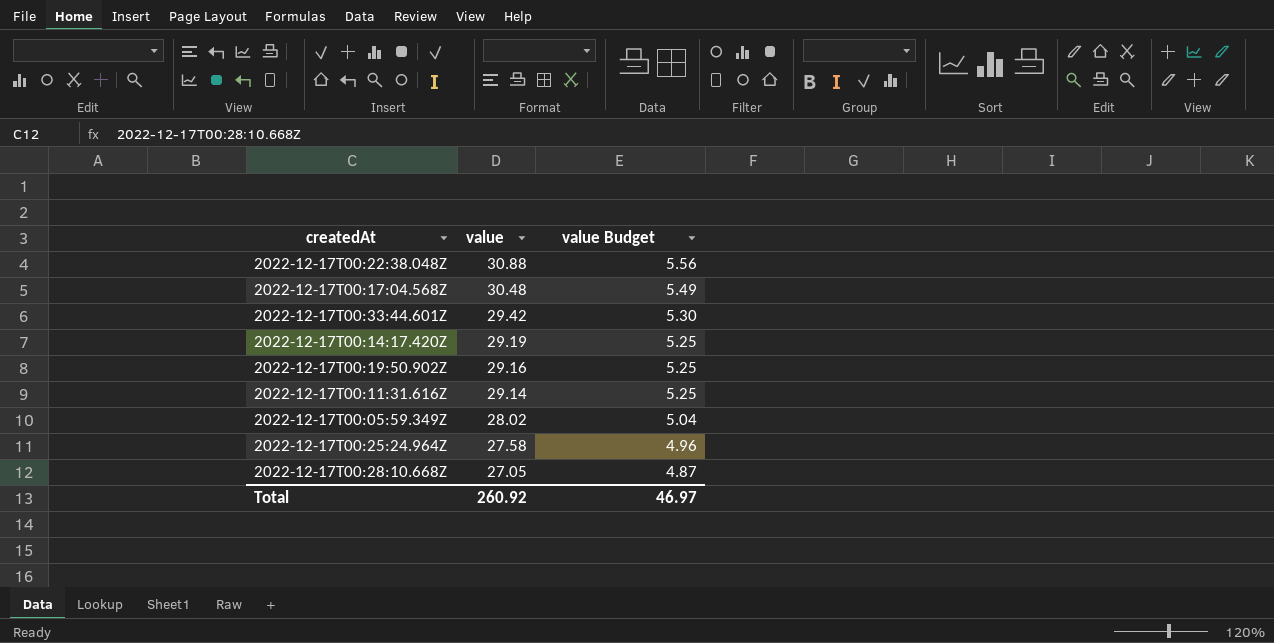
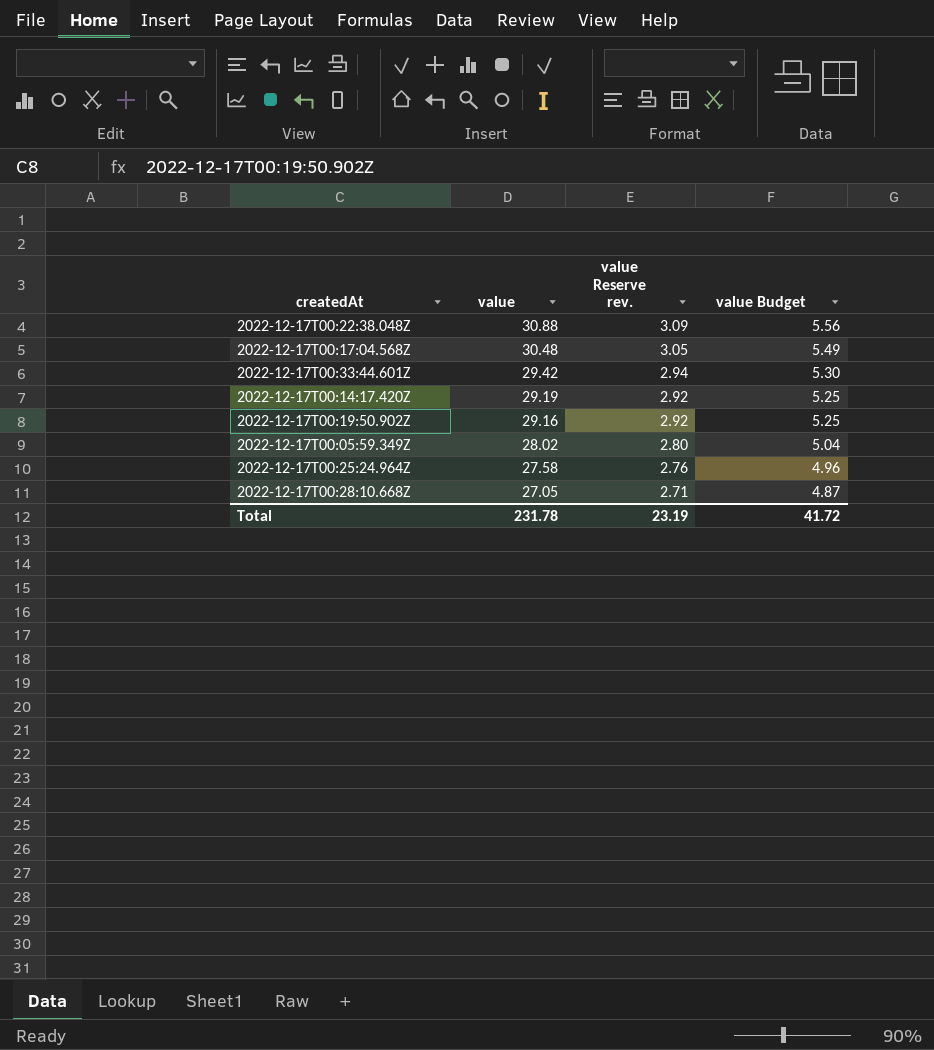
column value Reserve rev. | formula: none -> [value] * 0.1
row 2022-12-17T00:11:31.616Z: 29.14 | 5.25 -> none
Total | value: 260.92 -> 231.78
Total | value Budget: 46.97 -> 41.72

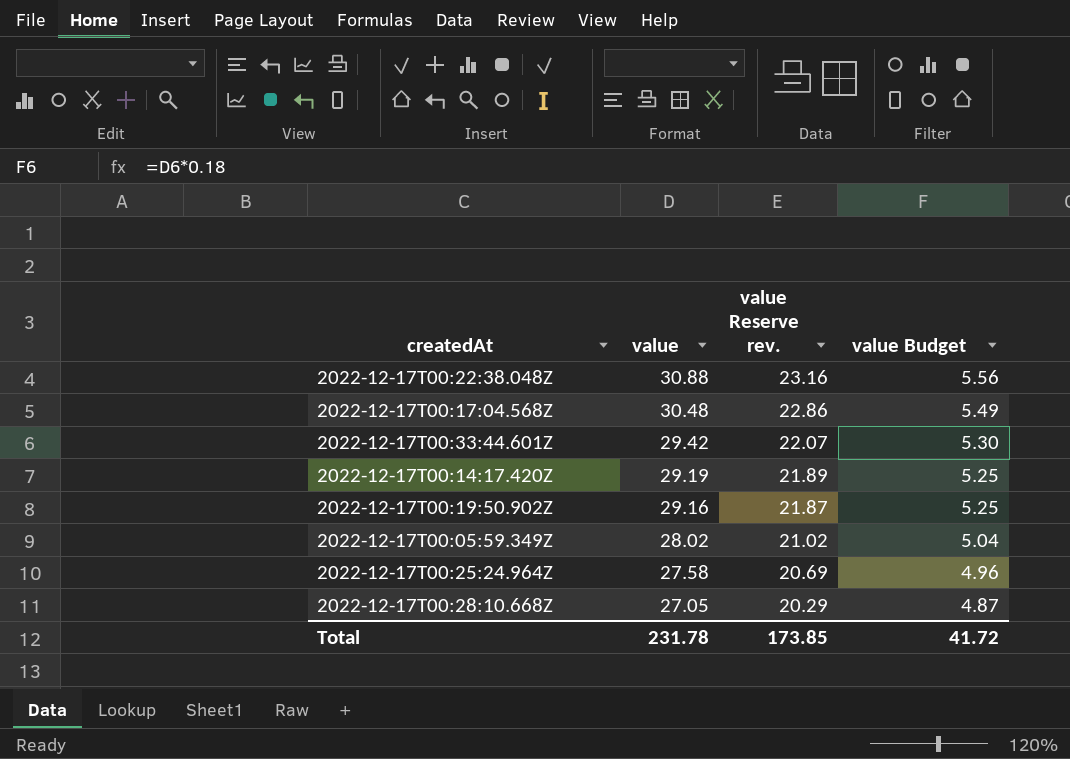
column value Reserve rev. | formula: [value] * 0.1 -> [value] * 0.75
Total | value Reserve rev.: 23.19 -> 173.85

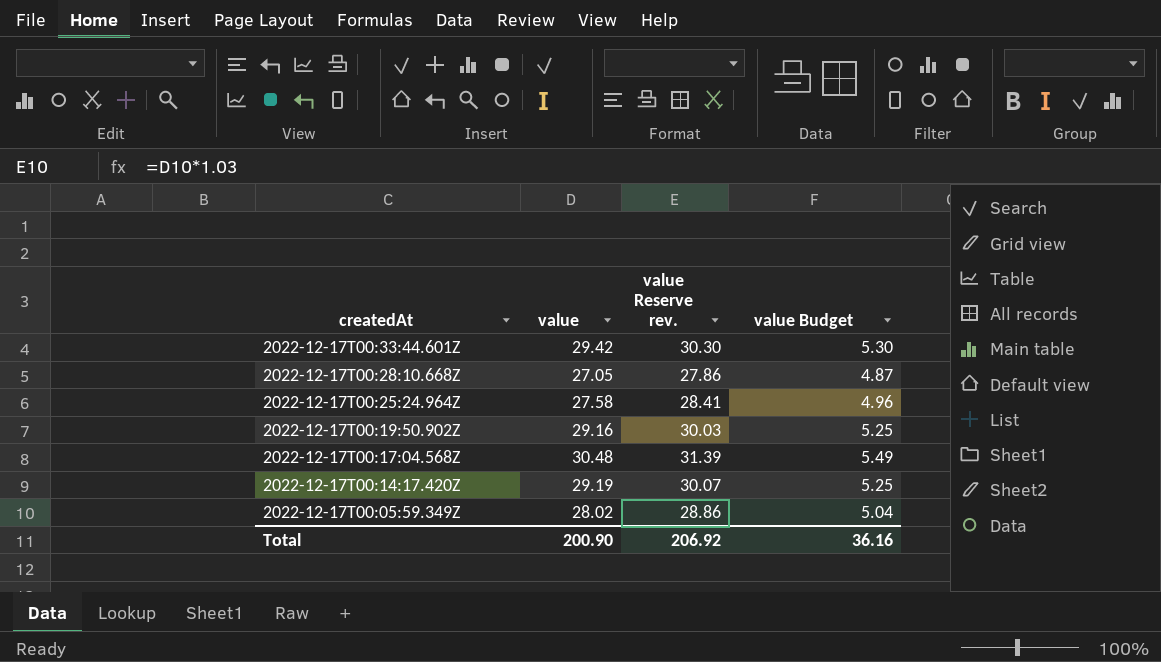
row order: value descending -> createdAt descending
column value Reserve rev. | formula: [value] * 0.75 -> [value] * 1.03
row 2022-12-17T00:22:38.048Z: 30.88 | 23.16 | 5.56 -> none
Total | value: 231.78 -> 200.90
Total | value Reserve rev.: 173.85 -> 206.92
Total | value Budget: 41.72 -> 36.16

